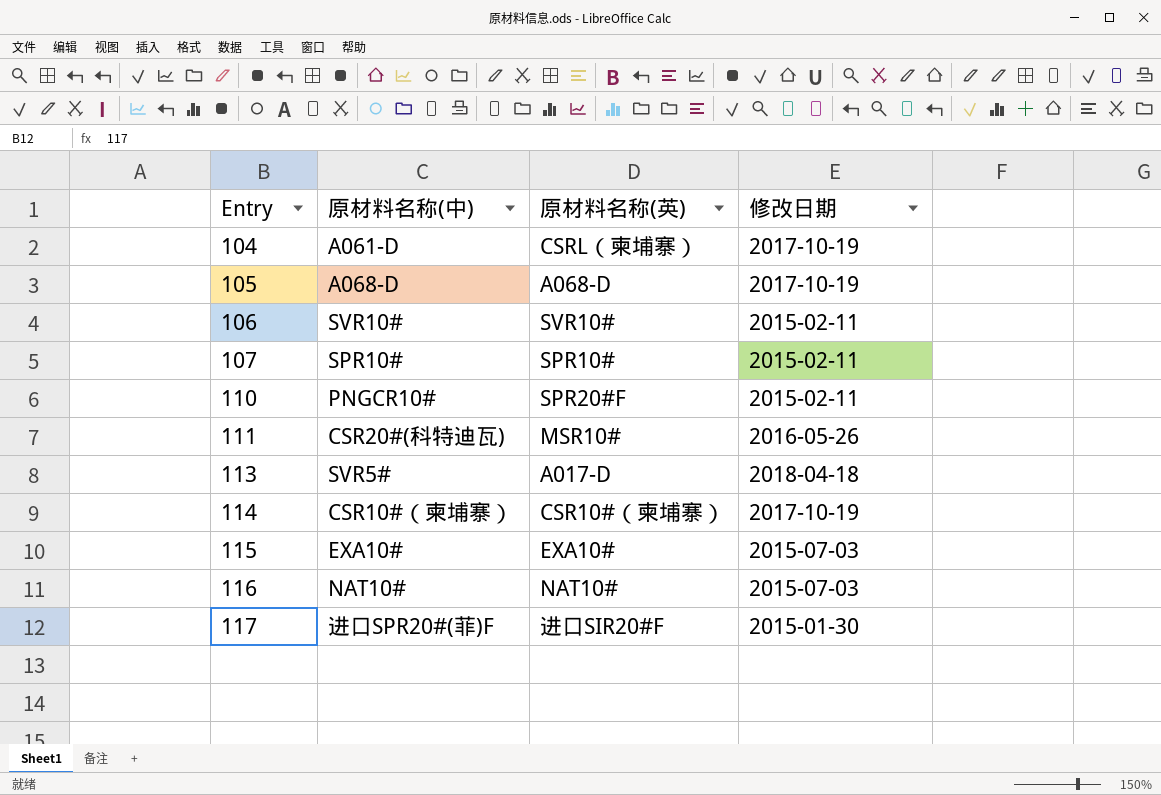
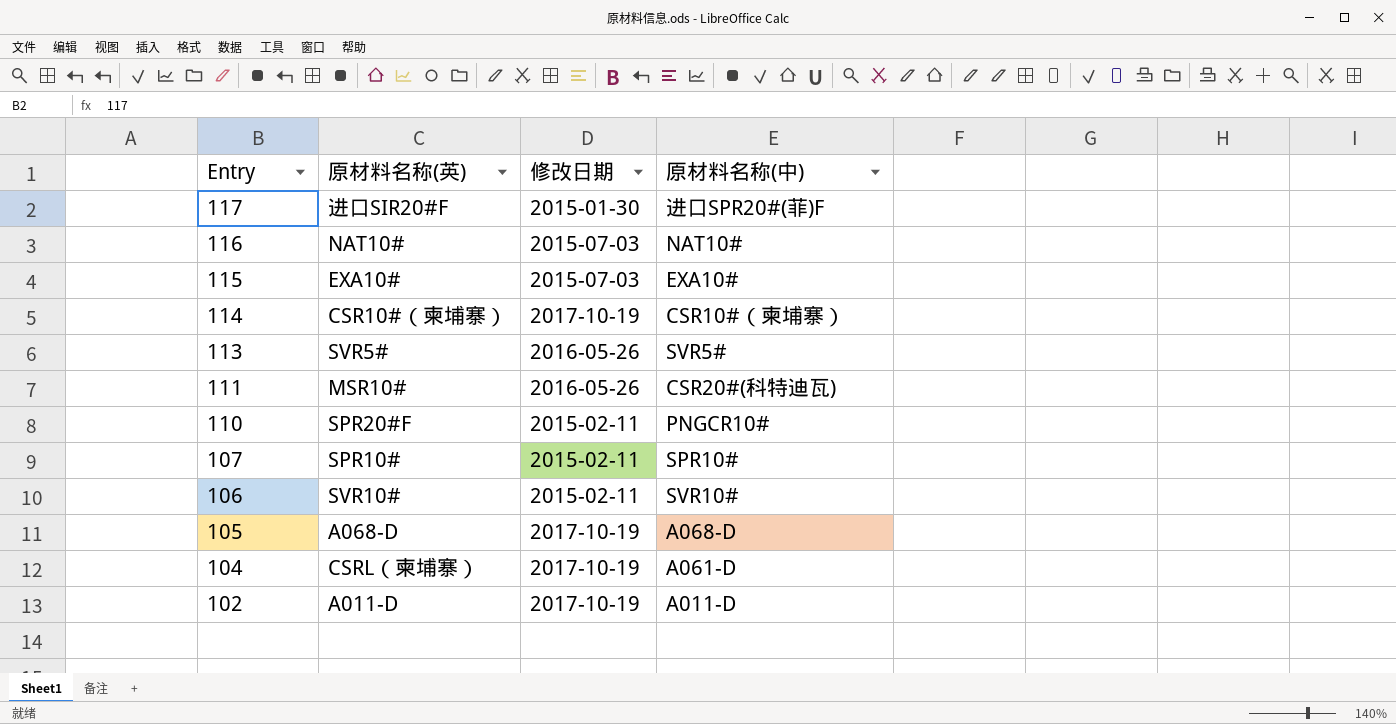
row order: Entry ascending -> Entry descending
column 原材料名称(中) | position: 2 -> 4
113 | 原材料名称(英): A017-D -> SVR5#
113 | 修改日期: 2018-04-18 -> 2016-05-26
row 102: none -> A011-D | 2017-10-19 | A011-D

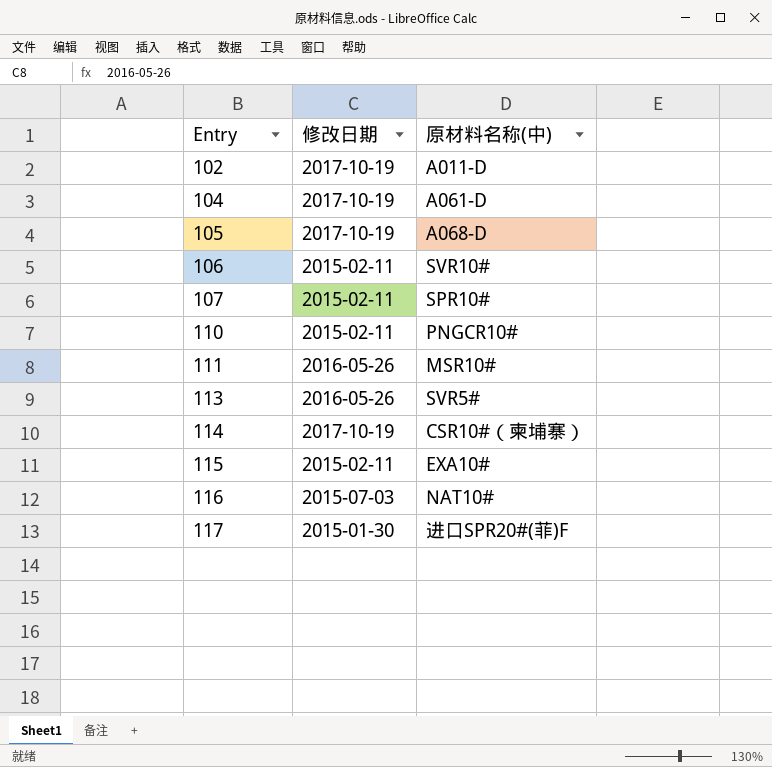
row order: Entry descending -> Entry ascending
column 原材料名称(英) | position: 2 -> none
111 | 原材料名称(中): CSR20#(科特迪瓦) -> MSR10#
115 | 修改日期: 2015-07-03 -> 2015-02-11

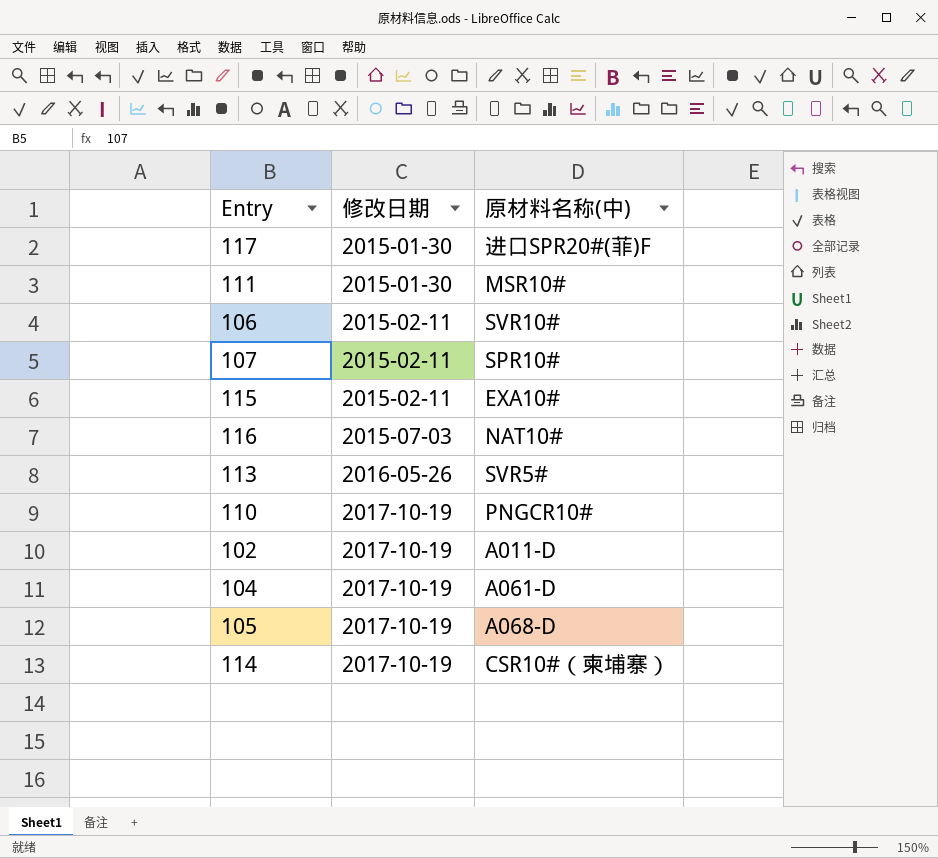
row order: Entry ascending -> 修改日期 ascending
111 | 修改日期: 2016-05-26 -> 2015-01-30
110 | 修改日期: 2015-02-11 -> 2017-10-19

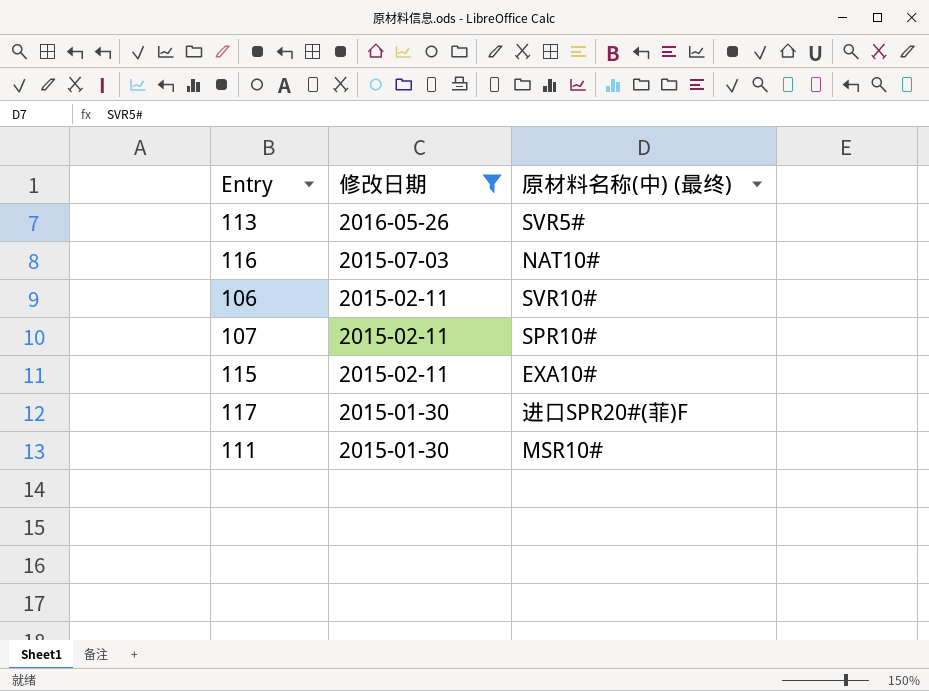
filter: none -> 修改日期 != 2017-10-19
row order: 修改日期 ascending -> 修改日期 descending
column name: 原材料名称(中) -> 原材料名称(中) (最终)

